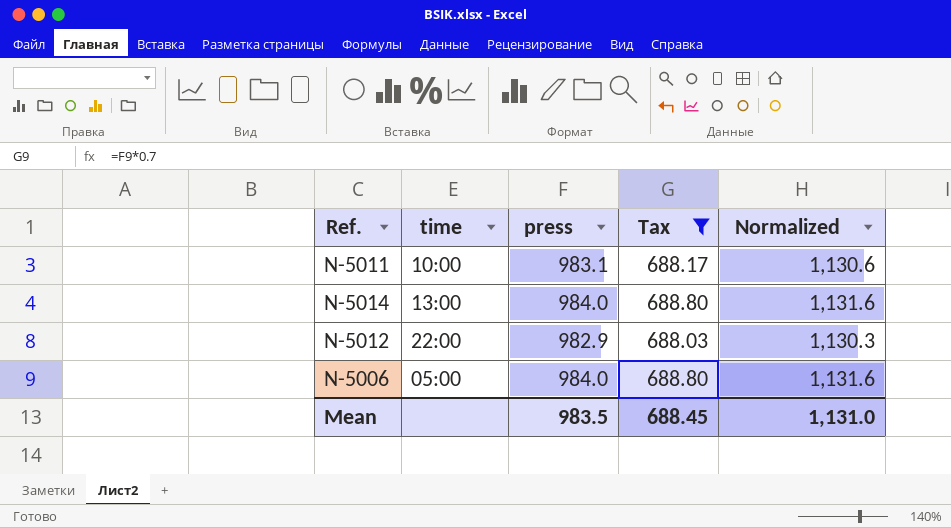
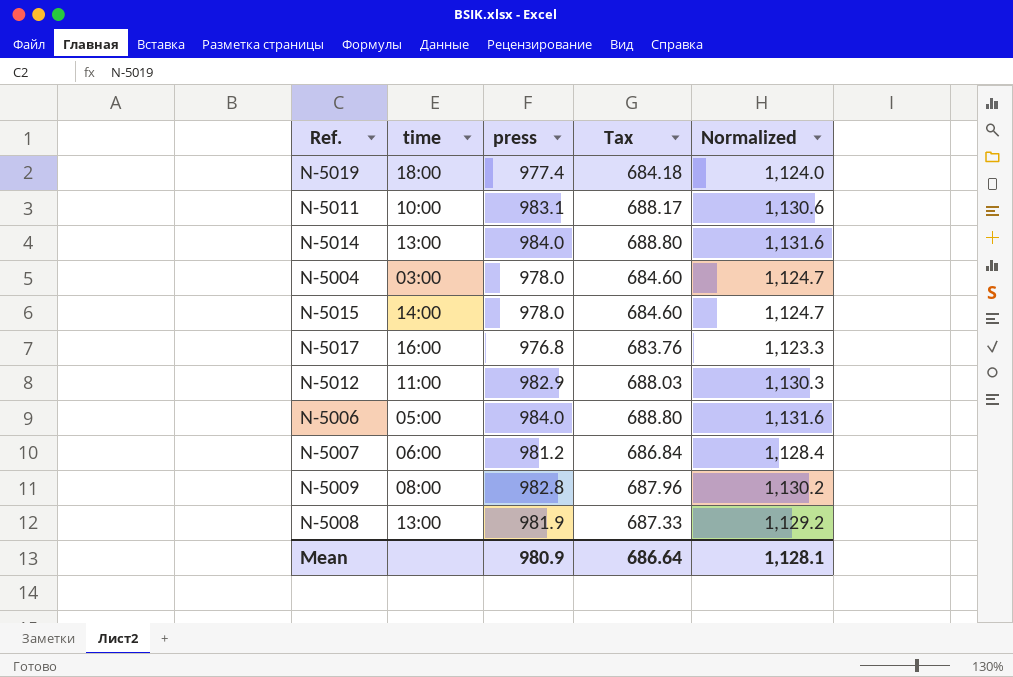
filter: Tax >= 688.03 -> none
N-5012 | time: 22:00 -> 11:00
Mean | press: 983.5 -> 980.9
Mean | Tax: 688.45 -> 686.64
Mean | Normalized: 1,131.0 -> 1,128.1

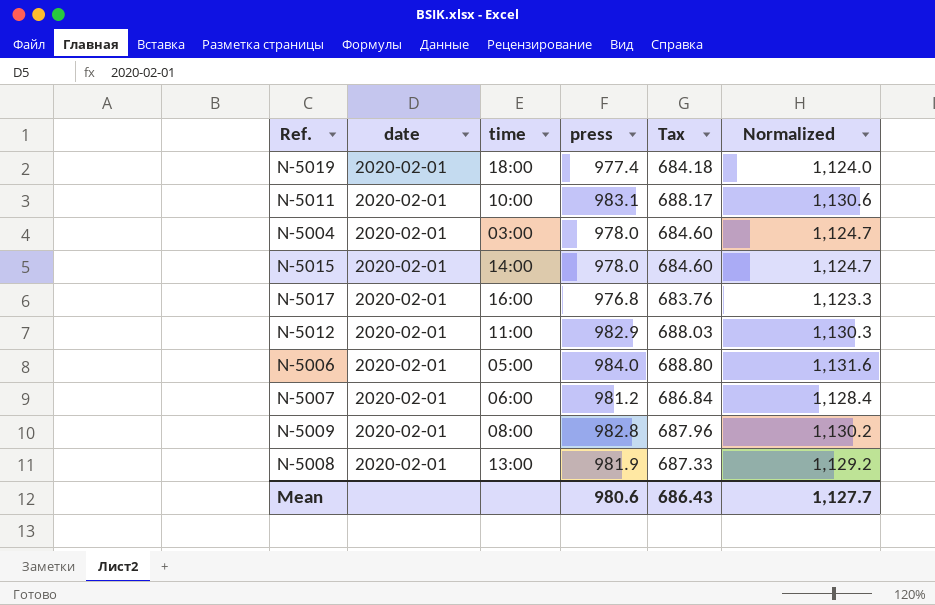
column date | position: none -> 2
row N-5014: 13:00 | 984.0 | 688.80 | 1,131.6 -> none
Mean | press: 980.9 -> 980.6
Mean | Tax: 686.64 -> 686.43
Mean | Normalized: 1,128.1 -> 1,127.7

